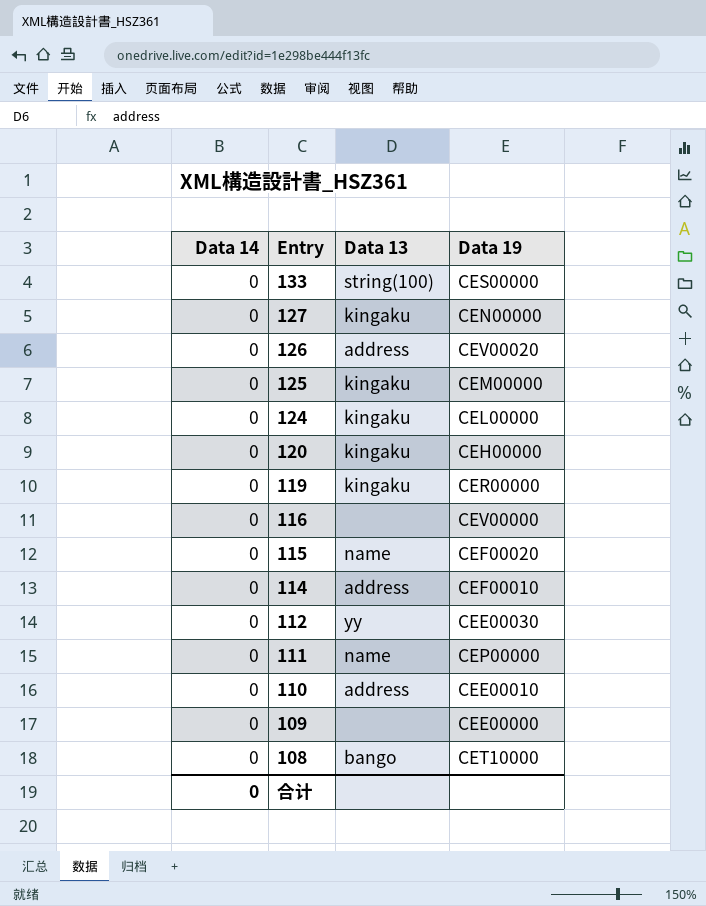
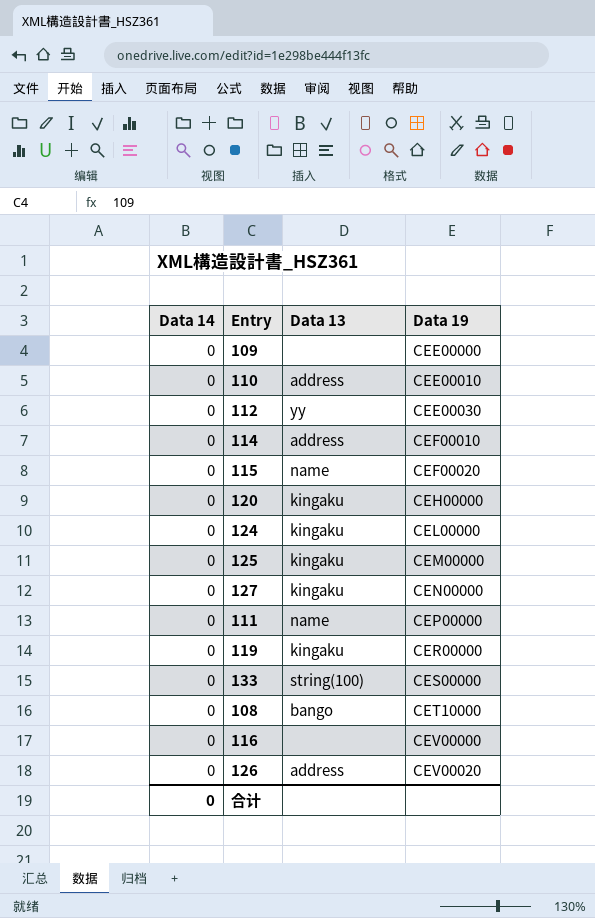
row order: Entry descending -> Data 19 ascending

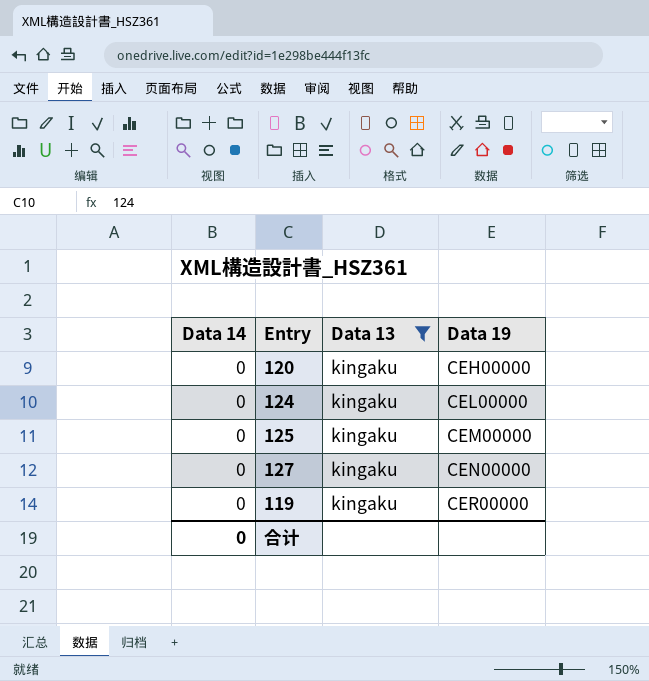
filter: none -> Data 13 = kingaku

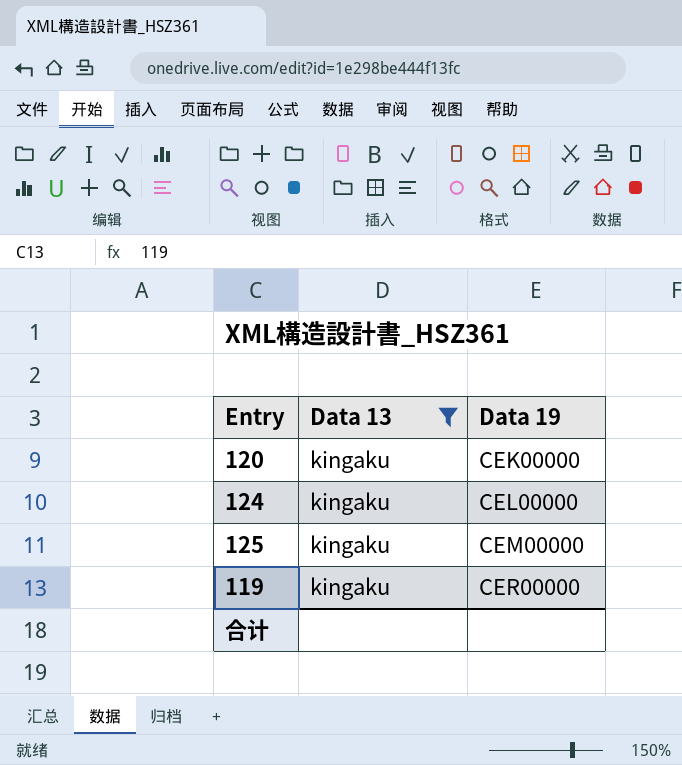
column Data 14 | position: 1 -> none
row 127: 0 | kingaku | CEN00000 -> none
120 | Data 19: CEH00000 -> CEK00000

